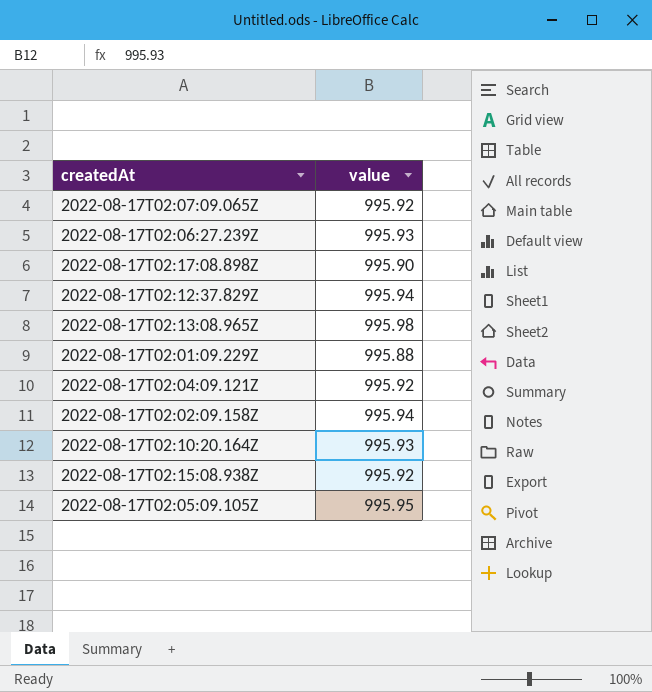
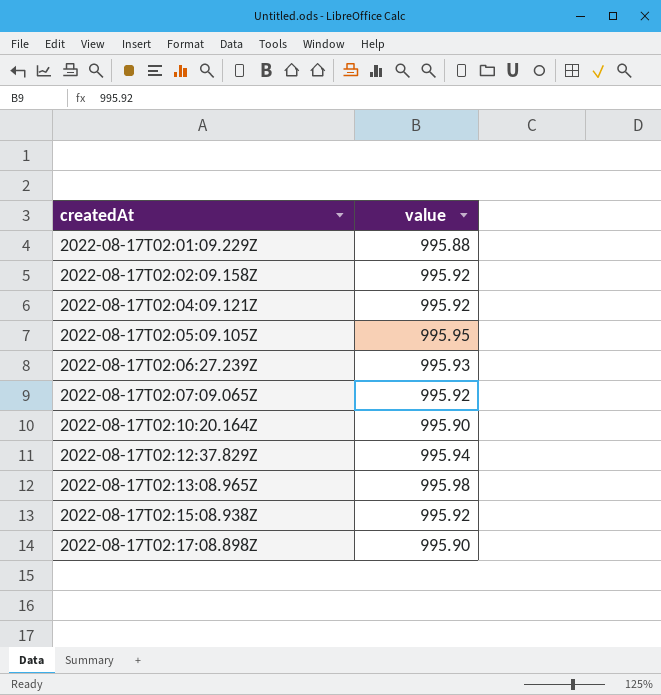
row order: none -> createdAt ascending
2022-08-17T02:02:09.158Z | value: 995.94 -> 995.92
2022-08-17T02:10:20.164Z | value: 995.93 -> 995.90

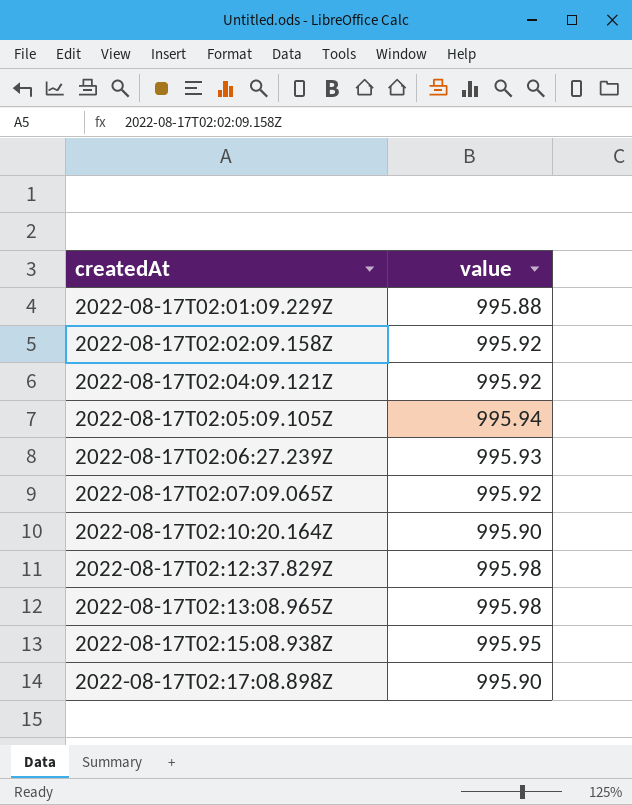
2022-08-17T02:05:09.105Z | value: 995.95 -> 995.94
2022-08-17T02:12:37.829Z | value: 995.94 -> 995.98
2022-08-17T02:15:08.938Z | value: 995.92 -> 995.95

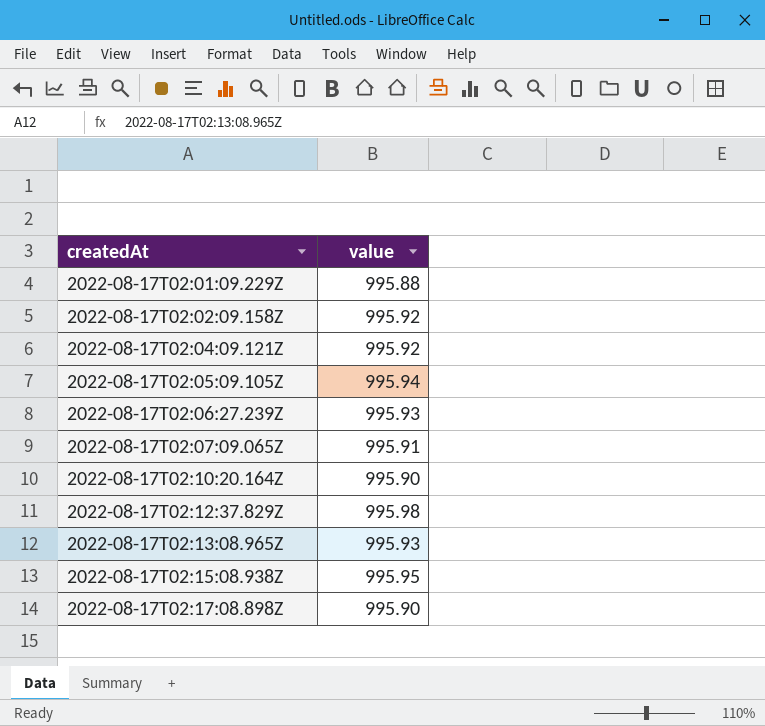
2022-08-17T02:07:09.065Z | value: 995.92 -> 995.91
2022-08-17T02:13:08.965Z | value: 995.98 -> 995.93

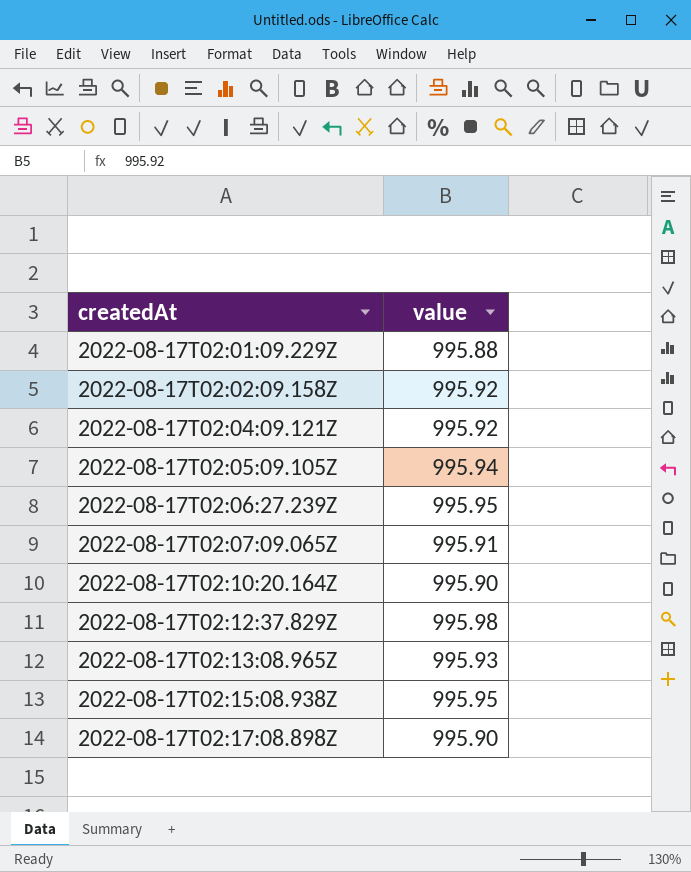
2022-08-17T02:06:27.239Z | value: 995.93 -> 995.95

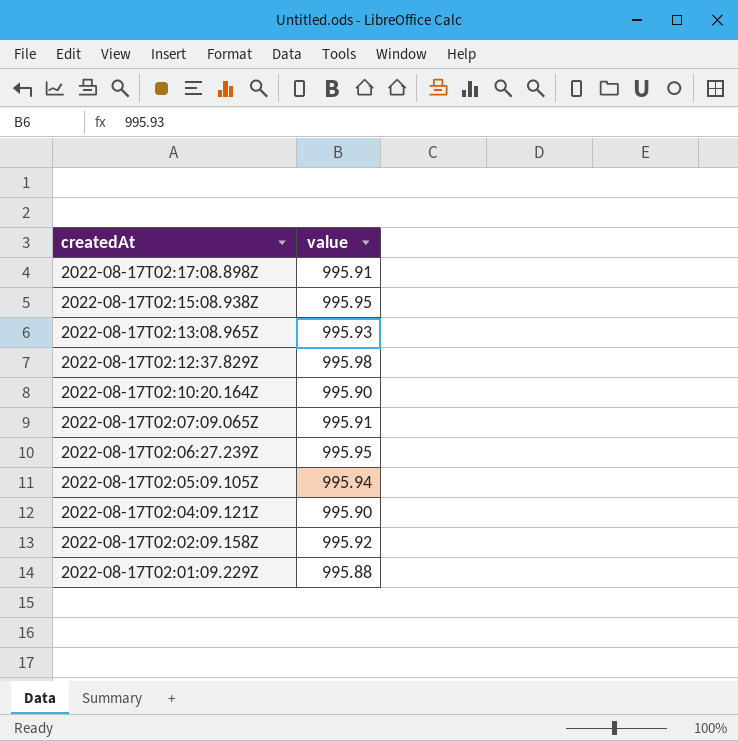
row order: createdAt ascending -> createdAt descending
2022-08-17T02:17:08.898Z | value: 995.90 -> 995.91
2022-08-17T02:04:09.121Z | value: 995.92 -> 995.90

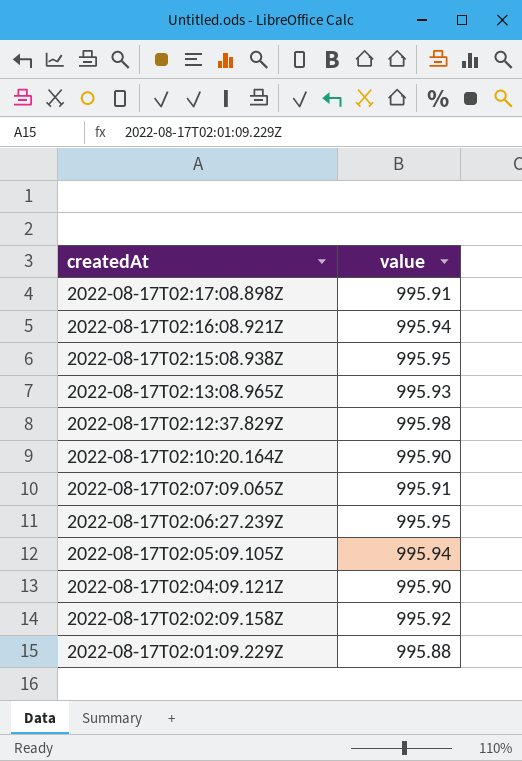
row 2022-08-17T02:16:08.921Z: none -> 995.94

